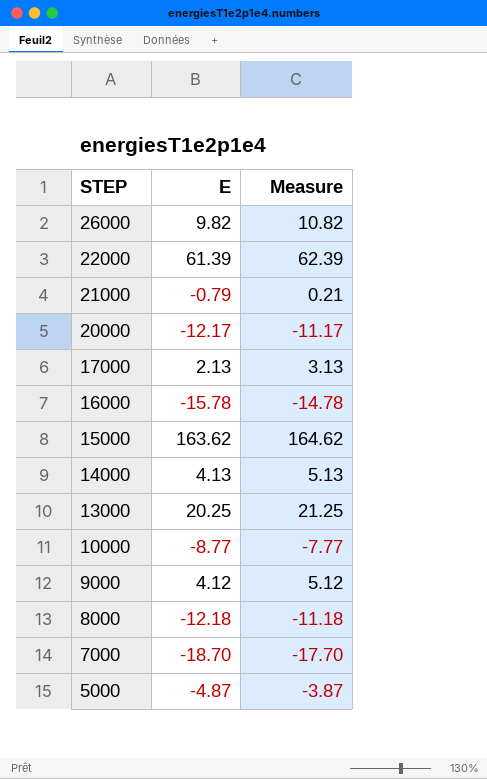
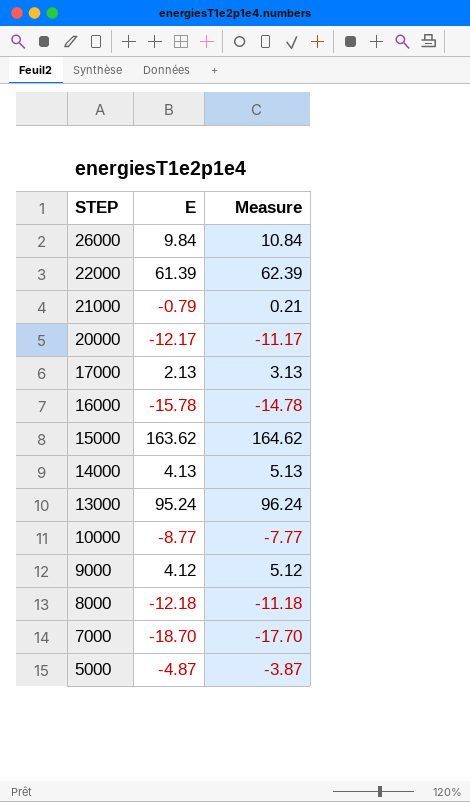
26000 | E: 9.82 -> 9.84
26000 | Measure: 10.82 -> 10.84
13000 | E: 20.25 -> 95.24
13000 | Measure: 21.25 -> 96.24

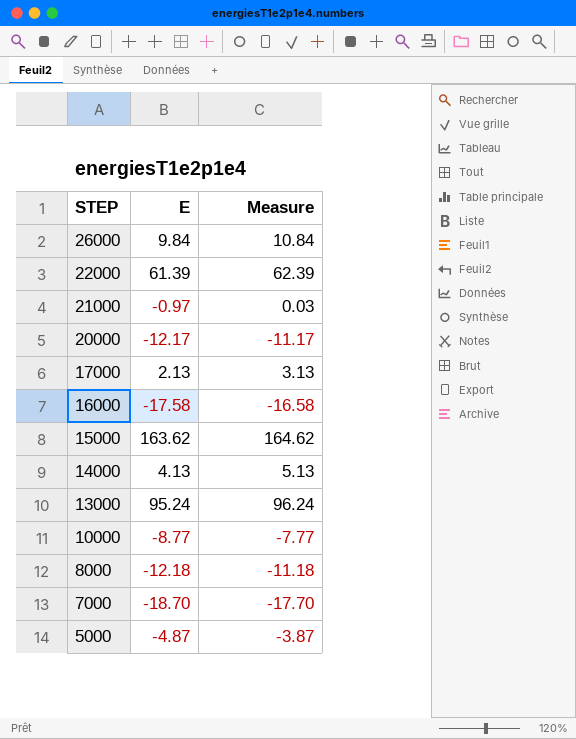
row 9000: 4.12 | 5.12 -> none
21000 | E: -0.79 -> -0.97
21000 | Measure: 0.21 -> 0.03
16000 | E: -15.78 -> -17.58
16000 | Measure: -14.78 -> -16.58

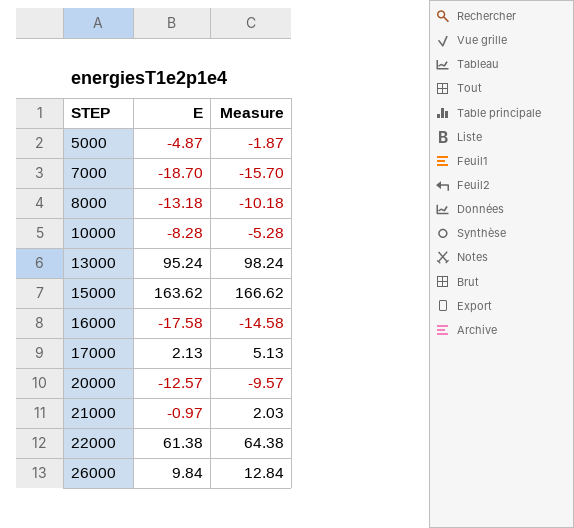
row order: STEP descending -> STEP ascending
column Measure | formula: [E] + 1 -> [E] + 3
row 14000: 4.13 | 5.13 -> none
8000 | E: -12.18 -> -13.18
10000 | E: -8.77 -> -8.28
20000 | E: -12.17 -> -12.57
22000 | E: 61.39 -> 61.38

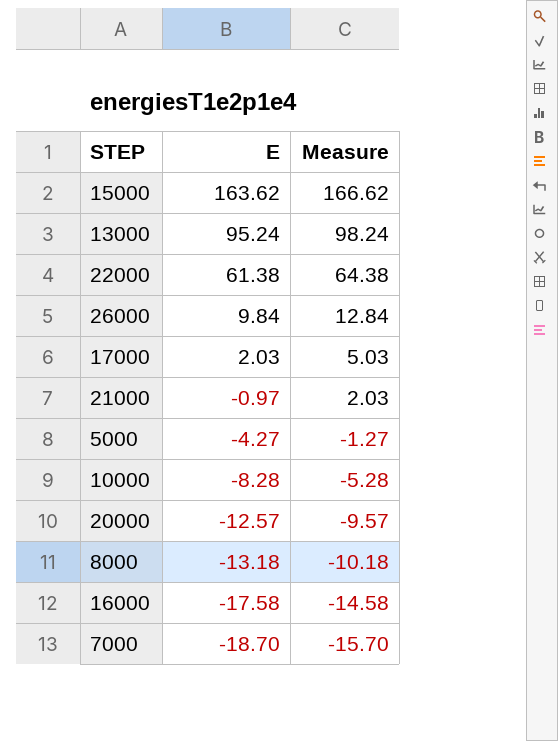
row order: STEP ascending -> E descending
17000 | E: 2.13 -> 2.03
17000 | Measure: 5.13 -> 5.03
5000 | E: -4.87 -> -4.27
5000 | Measure: -1.87 -> -1.27

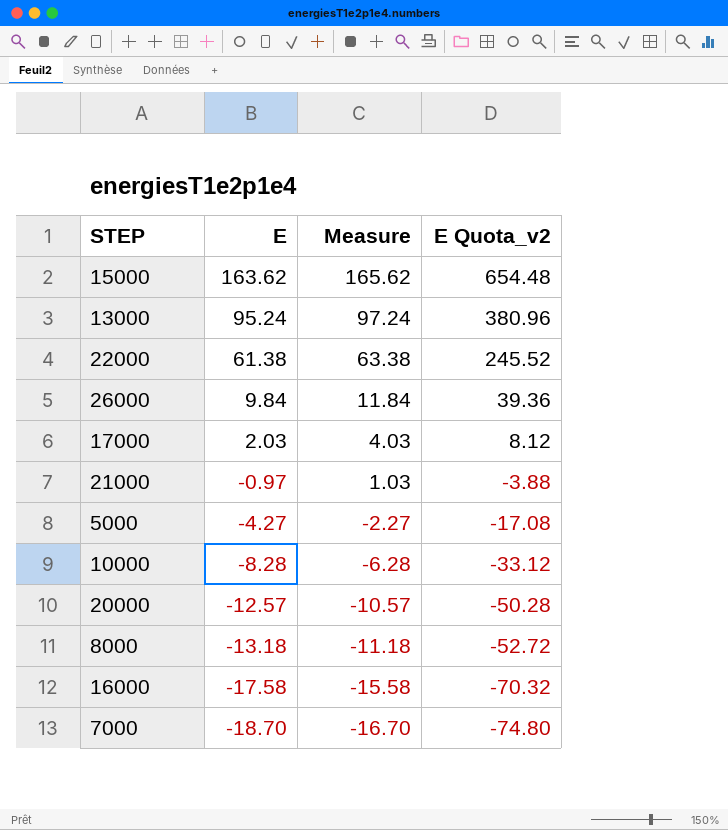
column Measure | formula: [E] + 3 -> [E] + 2
column E Quota_v2 | formula: none -> [E] * 4

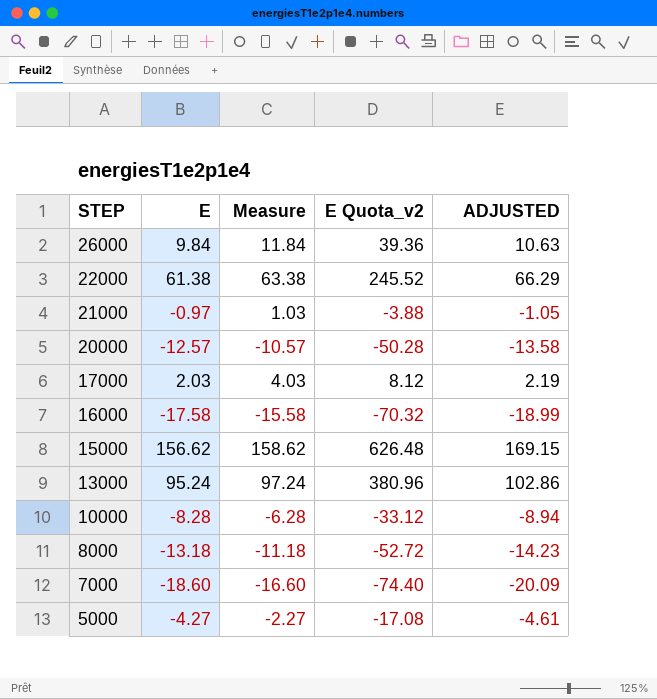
row order: E descending -> STEP descending
column ADJUSTED | formula: none -> [E] * 1.08
15000 | E: 163.62 -> 156.62
15000 | Measure: 165.62 -> 158.62
15000 | E Quota_v2: 654.48 -> 626.48
7000 | E: -18.70 -> -18.60
7000 | Measure: -16.70 -> -16.60
7000 | E Quota_v2: -74.80 -> -74.40

